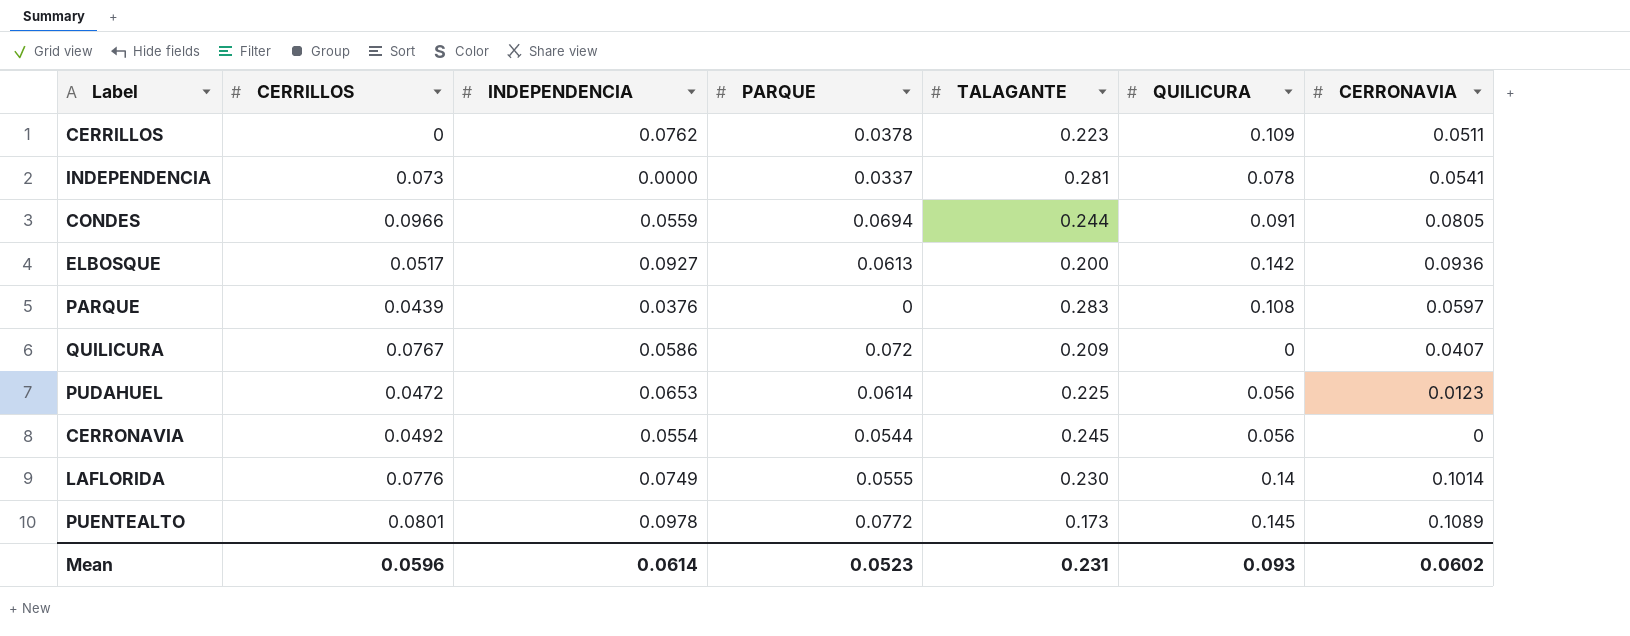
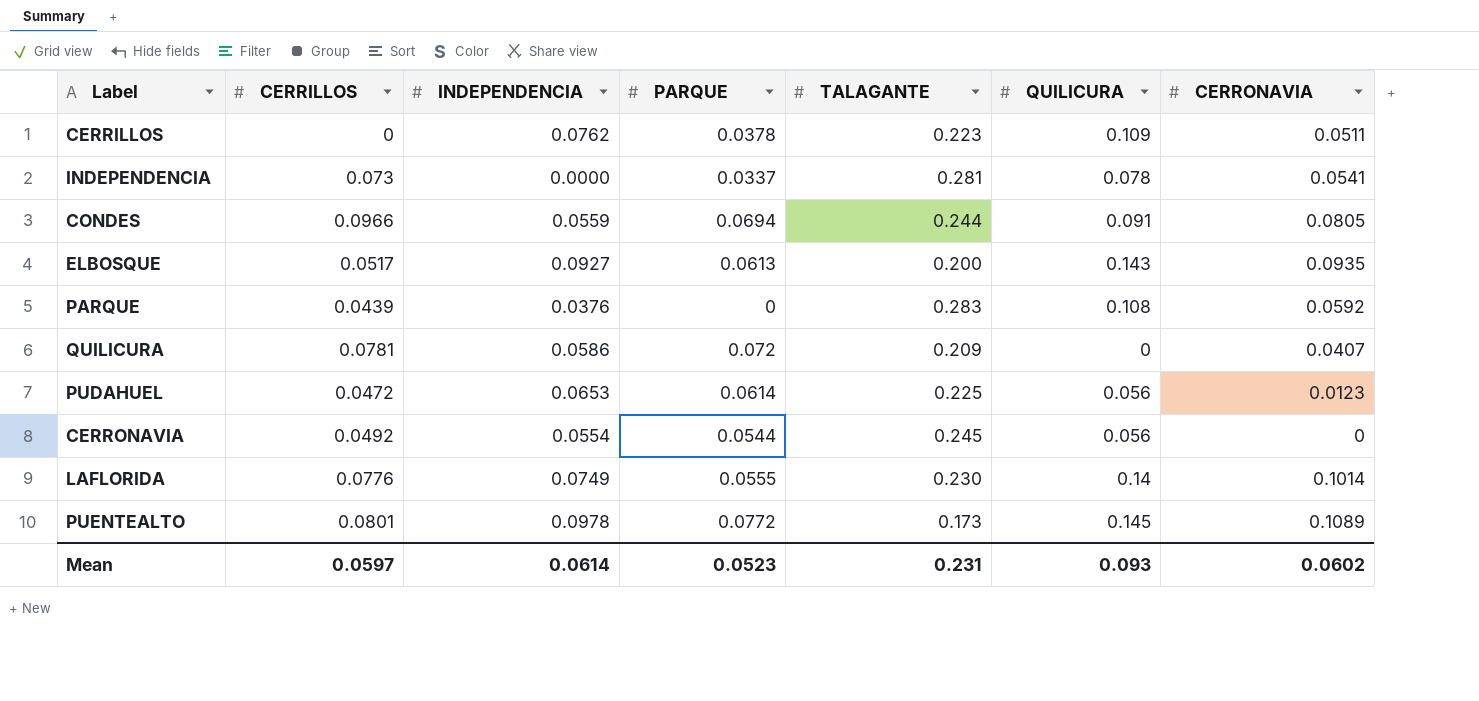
ELBOSQUE | QUILICURA: 0.142 -> 0.143
ELBOSQUE | CERRONAVIA: 0.0936 -> 0.0935
PARQUE | CERRONAVIA: 0.0597 -> 0.0592
QUILICURA | CERRILLOS: 0.0767 -> 0.0781
Mean | CERRILLOS: 0.0596 -> 0.0597

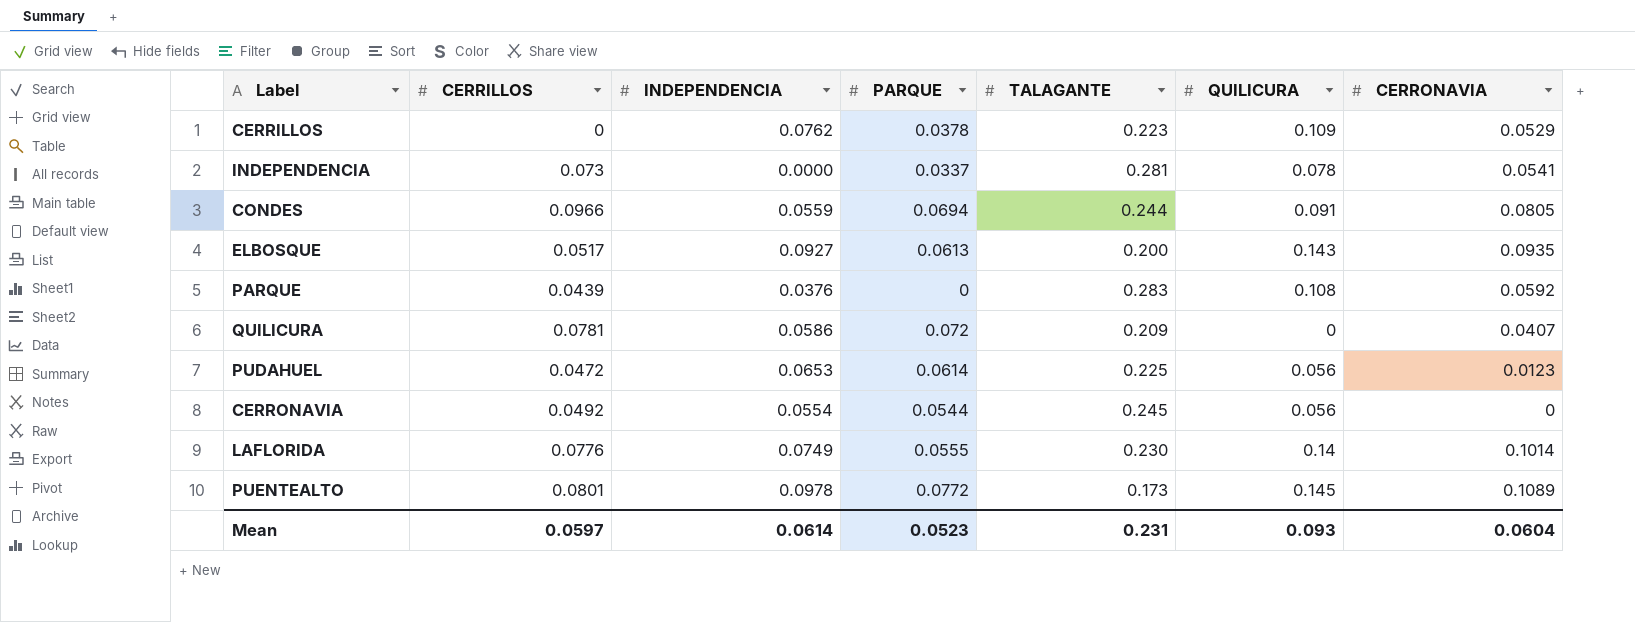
CERRILLOS | CERRONAVIA: 0.0511 -> 0.0529
Mean | CERRONAVIA: 0.0602 -> 0.0604

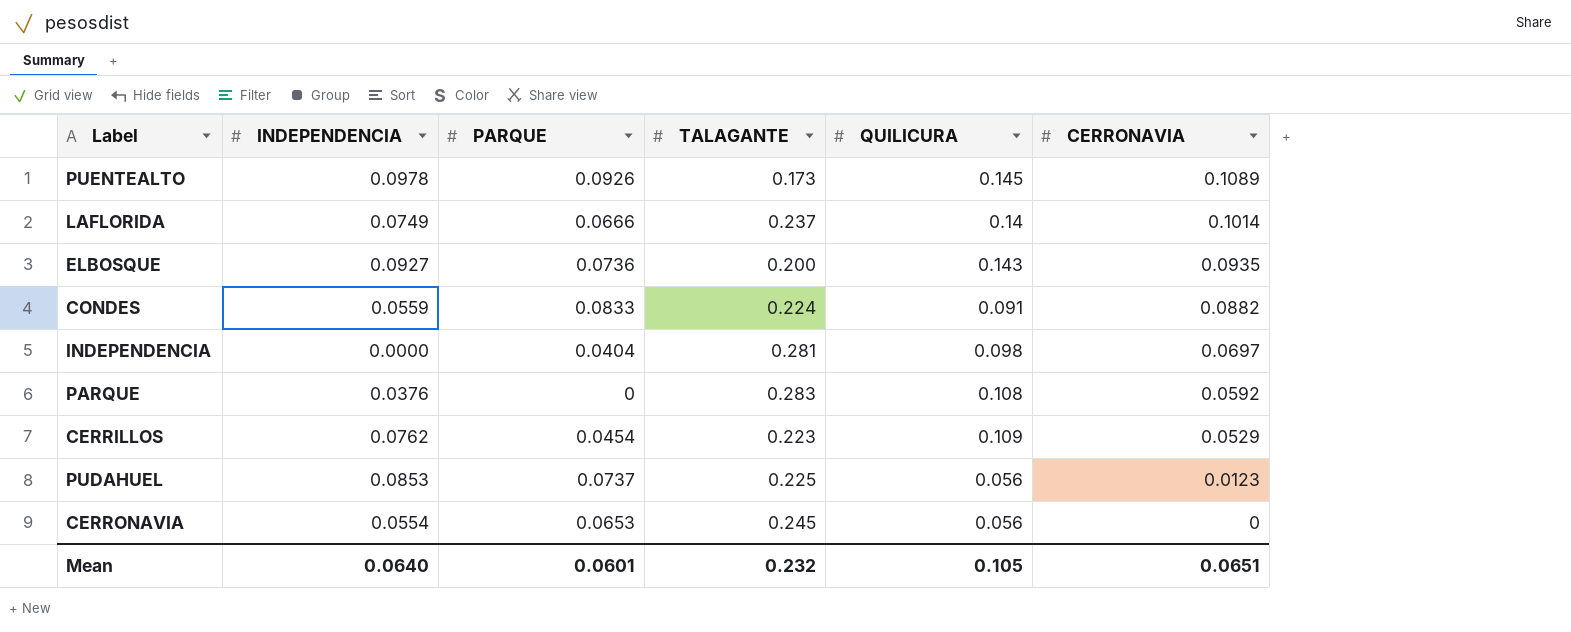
row order: none -> CERRONAVIA descending
column CERRILLOS | position: 2 -> none
row QUILICURA: 0.0781 | 0.0586 | 0.072 | 0.209 | 0 | 0.0407 -> none
PUENTEALTO | PARQUE: 0.0772 -> 0.0926
LAFLORIDA | PARQUE: 0.0555 -> 0.0666
LAFLORIDA | TALAGANTE: 0.230 -> 0.237
ELBOSQUE | PARQUE: 0.0613 -> 0.0736
CONDES | PARQUE: 0.0694 -> 0.0833
CONDES | TALAGANTE: 0.244 -> 0.224
CONDES | CERRONAVIA: 0.0805 -> 0.0882
INDEPENDENCIA | PARQUE: 0.0337 -> 0.0404
INDEPENDENCIA | QUILICURA: 0.078 -> 0.098
INDEPENDENCIA | CERRONAVIA: 0.0541 -> 0.0697
CERRILLOS | PARQUE: 0.0378 -> 0.0454
PUDAHUEL | INDEPENDENCIA: 0.0653 -> 0.0853
PUDAHUEL | PARQUE: 0.0614 -> 0.0737
CERRONAVIA | PARQUE: 0.0544 -> 0.0653
Mean | INDEPENDENCIA: 0.0614 -> 0.0640
Mean | PARQUE: 0.0523 -> 0.0601
Mean | TALAGANTE: 0.231 -> 0.232
Mean | QUILICURA: 0.093 -> 0.105
Mean | CERRONAVIA: 0.0604 -> 0.0651

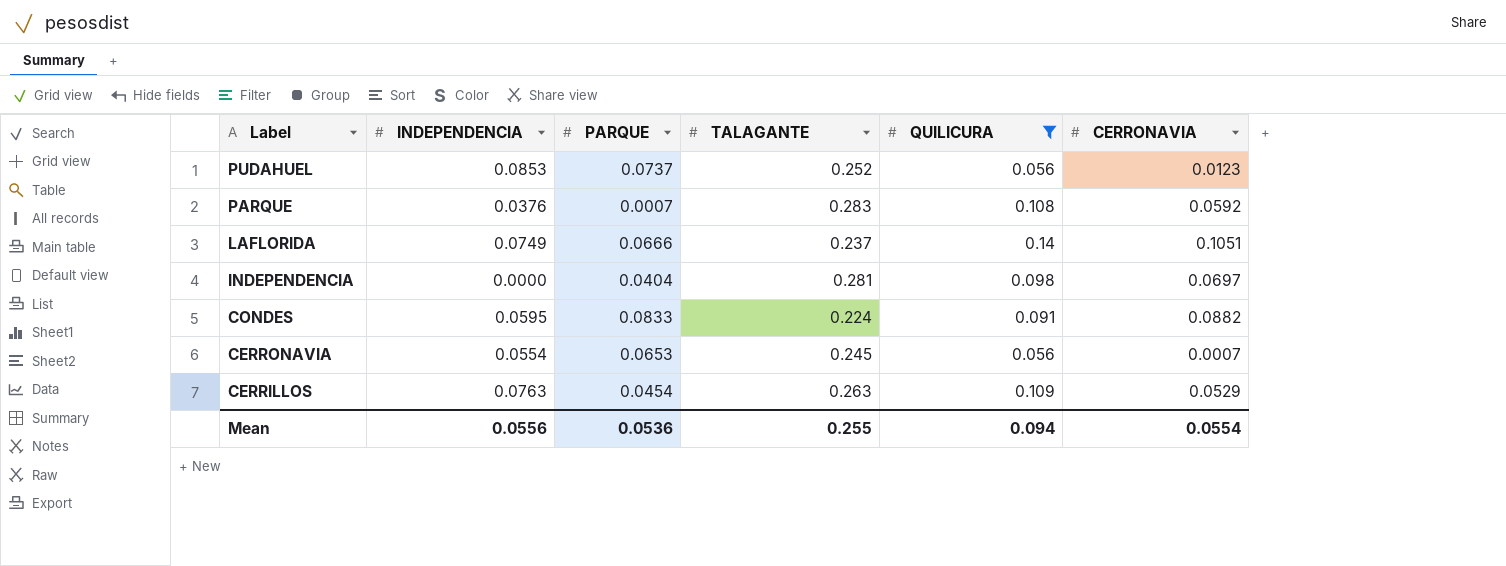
filter: none -> QUILICURA <= 0.14
row order: CERRONAVIA descending -> Label descending
PUDAHUEL | TALAGANTE: 0.225 -> 0.252
PARQUE | PARQUE: 0 -> 0.0007
LAFLORIDA | CERRONAVIA: 0.1014 -> 0.1051
CONDES | INDEPENDENCIA: 0.0559 -> 0.0595
CERRONAVIA | CERRONAVIA: 0 -> 0.0007
CERRILLOS | INDEPENDENCIA: 0.0762 -> 0.0763
CERRILLOS | TALAGANTE: 0.223 -> 0.263
Mean | INDEPENDENCIA: 0.0640 -> 0.0556
Mean | PARQUE: 0.0601 -> 0.0536
Mean | TALAGANTE: 0.232 -> 0.255
Mean | QUILICURA: 0.105 -> 0.094
Mean | CERRONAVIA: 0.0651 -> 0.0554

